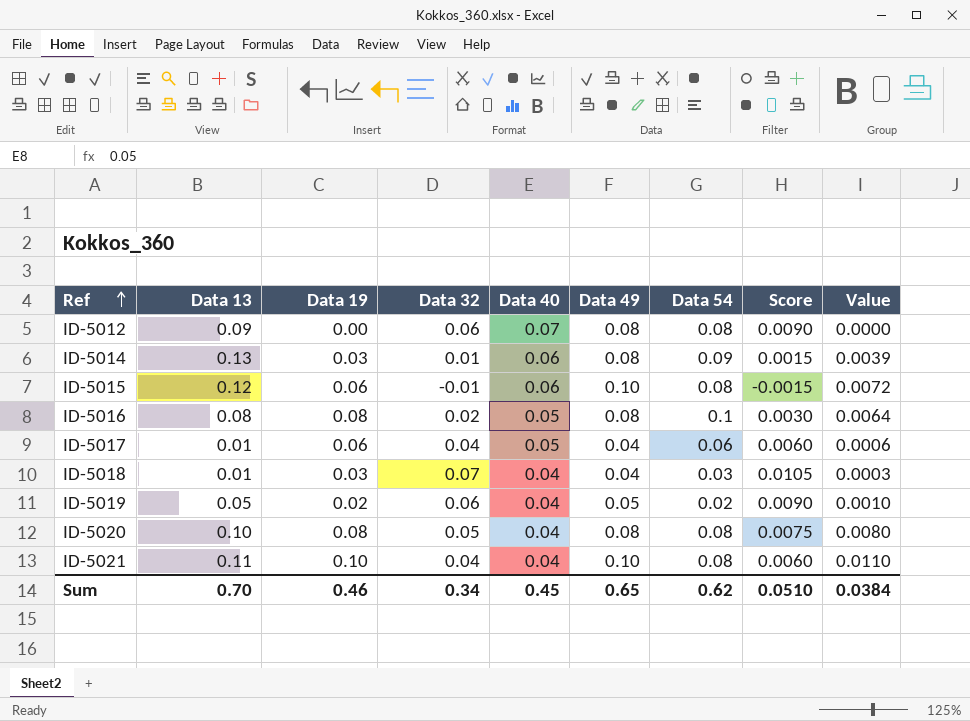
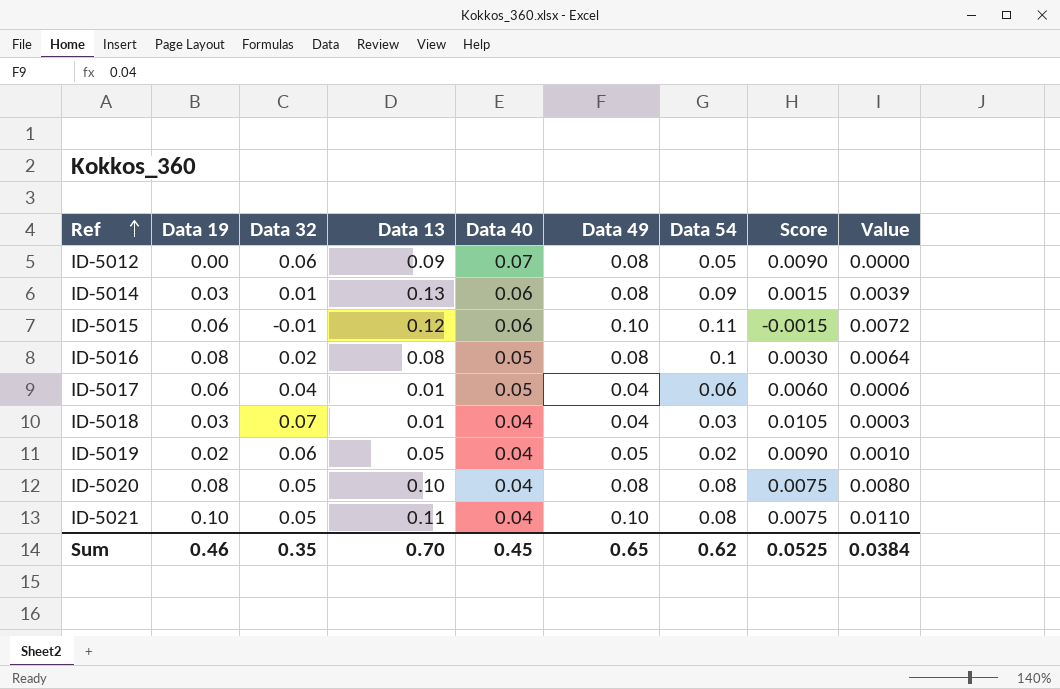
column Data 13 | position: 2 -> 4
ID-5012 | Data 54: 0.08 -> 0.05
ID-5015 | Data 54: 0.08 -> 0.11
ID-5021 | Data 32: 0.04 -> 0.05
ID-5021 | Score: 0.0060 -> 0.0075
Sum | Data 32: 0.34 -> 0.35
Sum | Score: 0.0510 -> 0.0525

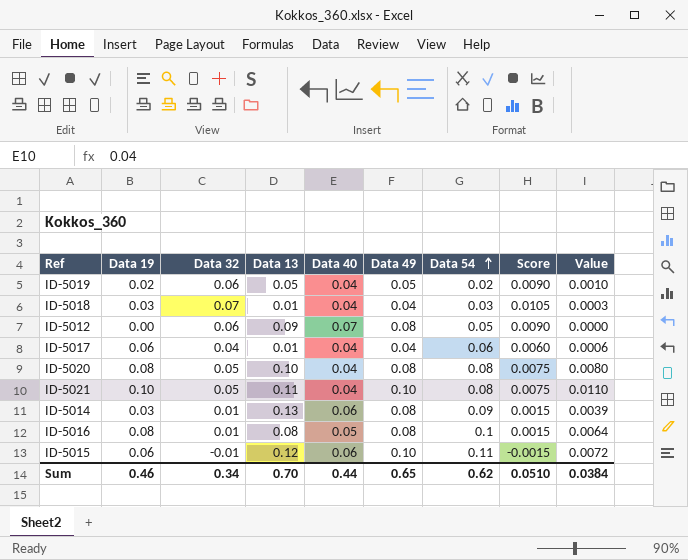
row order: Ref ascending -> Data 54 ascending
ID-5017 | Data 40: 0.05 -> 0.04
ID-5016 | Data 32: 0.02 -> 0.01
ID-5016 | Score: 0.0030 -> 0.0015
Sum | Data 32: 0.35 -> 0.34
Sum | Data 40: 0.45 -> 0.44
Sum | Score: 0.0525 -> 0.0510

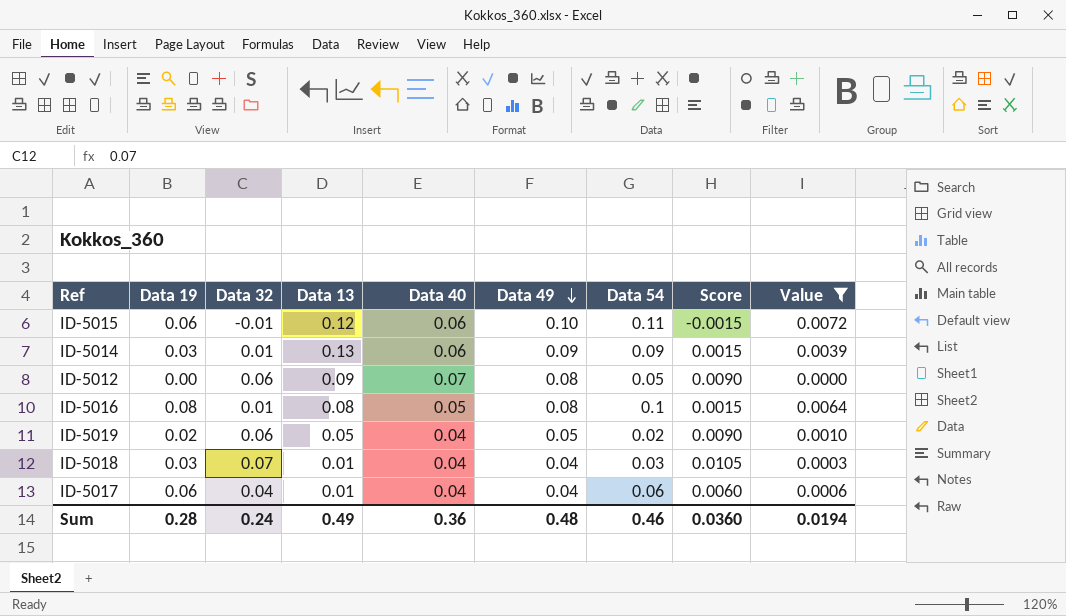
filter: none -> Value <= 0.0072
row order: Data 54 ascending -> Data 49 descending
ID-5014 | Data 49: 0.08 -> 0.09
Sum | Data 19: 0.46 -> 0.28
Sum | Data 32: 0.34 -> 0.24
Sum | Data 13: 0.70 -> 0.49
Sum | Data 40: 0.44 -> 0.36
Sum | Data 49: 0.65 -> 0.48
Sum | Data 54: 0.62 -> 0.46
Sum | Score: 0.0510 -> 0.0360
Sum | Value: 0.0384 -> 0.0194

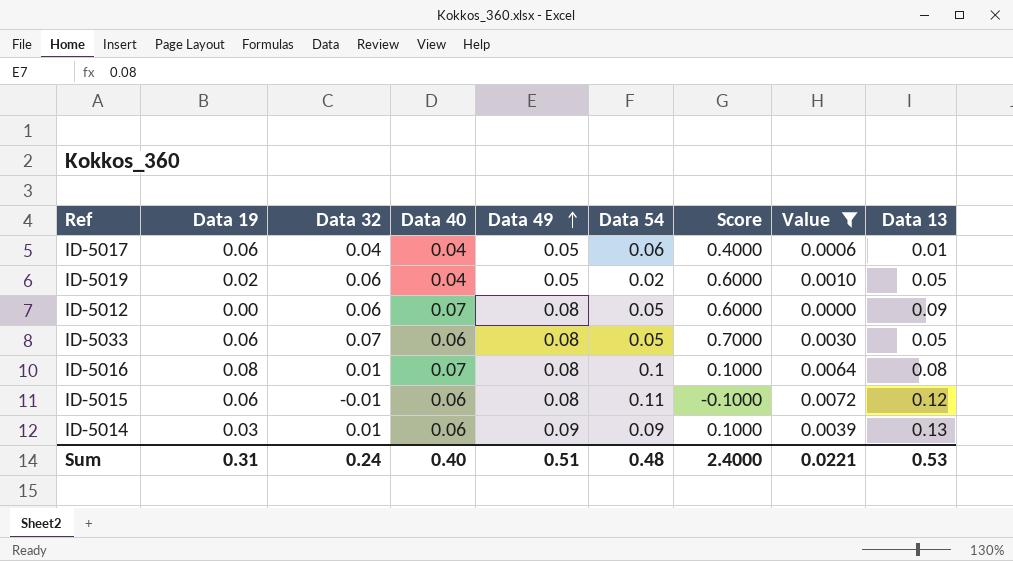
row order: Data 49 descending -> Data 49 ascending
column Score | formula: [Data 32] * 0.15 -> [Data 32] * 10
column Data 13 | position: 4 -> 9
row ID-5018: 0.03 | 0.07 | 0.01 | 0.04 | 0.04 | 0.03 | 0.0105 | 0.0003 -> none
ID-5017 | Data 49: 0.04 -> 0.05
row ID-5033: none -> 0.06 | 0.07 | 0.06 | 0.08 | 0.05 | 0.7000 | 0.0030 | 0.05
ID-5016 | Data 40: 0.05 -> 0.07
ID-5015 | Data 49: 0.10 -> 0.08
Sum | Data 19: 0.28 -> 0.31
Sum | Data 40: 0.36 -> 0.40
Sum | Data 49: 0.48 -> 0.51
Sum | Data 54: 0.46 -> 0.48
Sum | Score: 0.0360 -> 2.4000
Sum | Value: 0.0194 -> 0.0221
Sum | Data 13: 0.49 -> 0.53

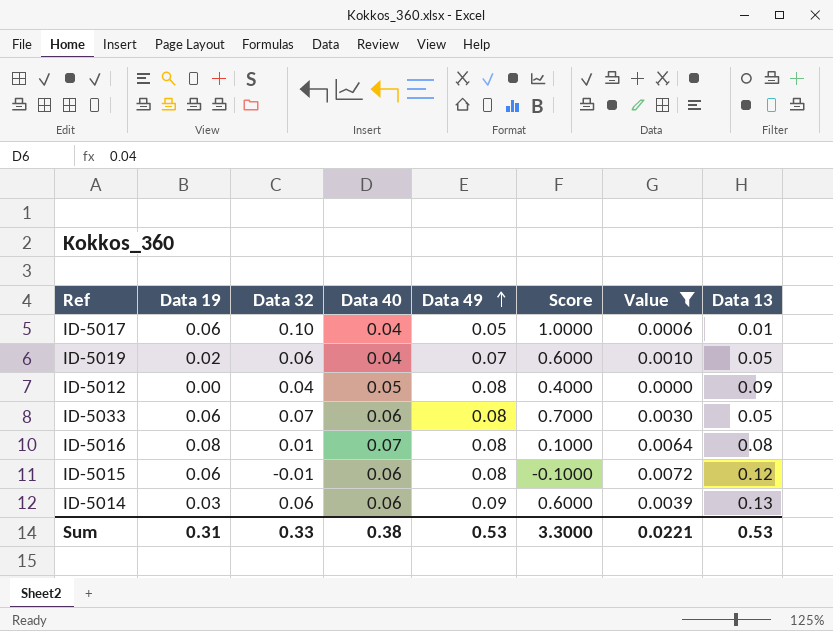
column Data 54 | position: 6 -> none
ID-5017 | Data 32: 0.04 -> 0.10
ID-5017 | Score: 0.4000 -> 1.0000
ID-5019 | Data 49: 0.05 -> 0.07
ID-5012 | Data 32: 0.06 -> 0.04
ID-5012 | Data 40: 0.07 -> 0.05
ID-5012 | Score: 0.6000 -> 0.4000
ID-5014 | Data 32: 0.01 -> 0.06
ID-5014 | Score: 0.1000 -> 0.6000
Sum | Data 32: 0.24 -> 0.33
Sum | Data 40: 0.40 -> 0.38
Sum | Data 49: 0.51 -> 0.53
Sum | Score: 2.4000 -> 3.3000

